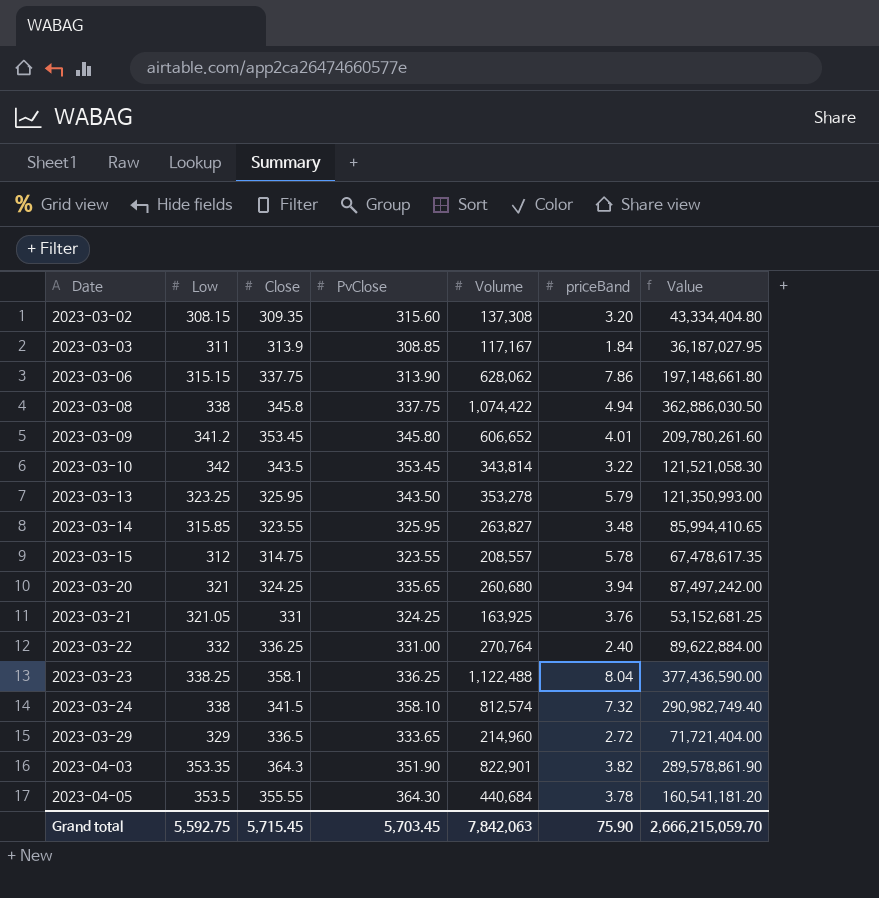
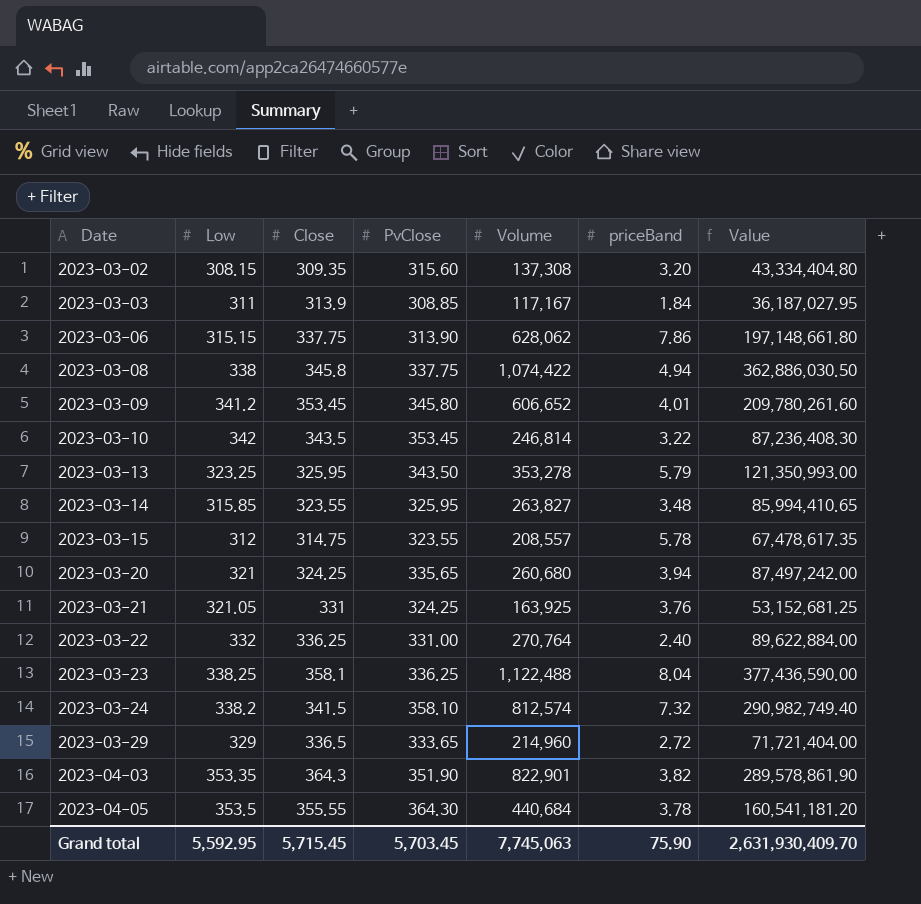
2023-03-10 | Volume: 343,814 -> 246,814
2023-03-10 | Value: 121,521,058.30 -> 87,236,408.30
2023-03-24 | Low: 338 -> 338.2
Grand total | Low: 5,592.75 -> 5,592.95
Grand total | Volume: 7,842,063 -> 7,745,063
Grand total | Value: 2,666,215,059.70 -> 2,631,930,409.70

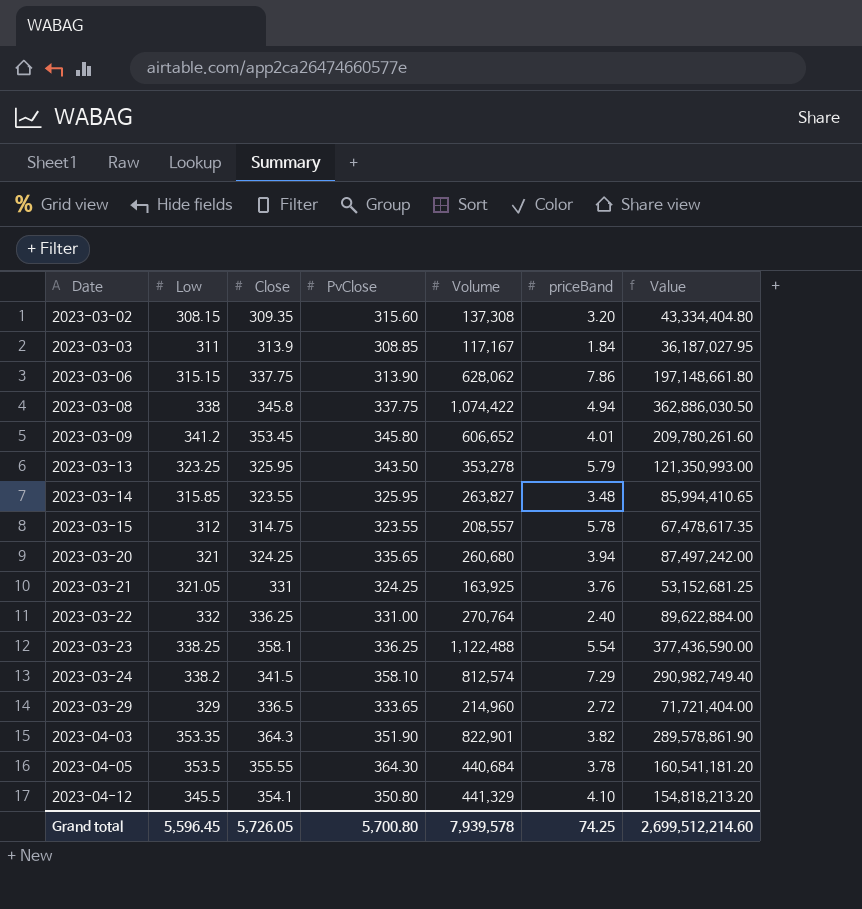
row 2023-03-10: 342 | 343.5 | 353.45 | 246,814 | 3.22 | 87,236,408.30 -> none
2023-03-23 | priceBand: 8.04 -> 5.54
2023-03-24 | priceBand: 7.32 -> 7.29
row 2023-04-12: none -> 345.5 | 354.1 | 350.80 | 441,329 | 4.10 | 154,818,213.20
Grand total | Low: 5,592.95 -> 5,596.45
Grand total | Close: 5,715.45 -> 5,726.05
Grand total | PvClose: 5,703.45 -> 5,700.80
Grand total | Volume: 7,745,063 -> 7,939,578
Grand total | priceBand: 75.90 -> 74.25
Grand total | Value: 2,631,930,409.70 -> 2,699,512,214.60

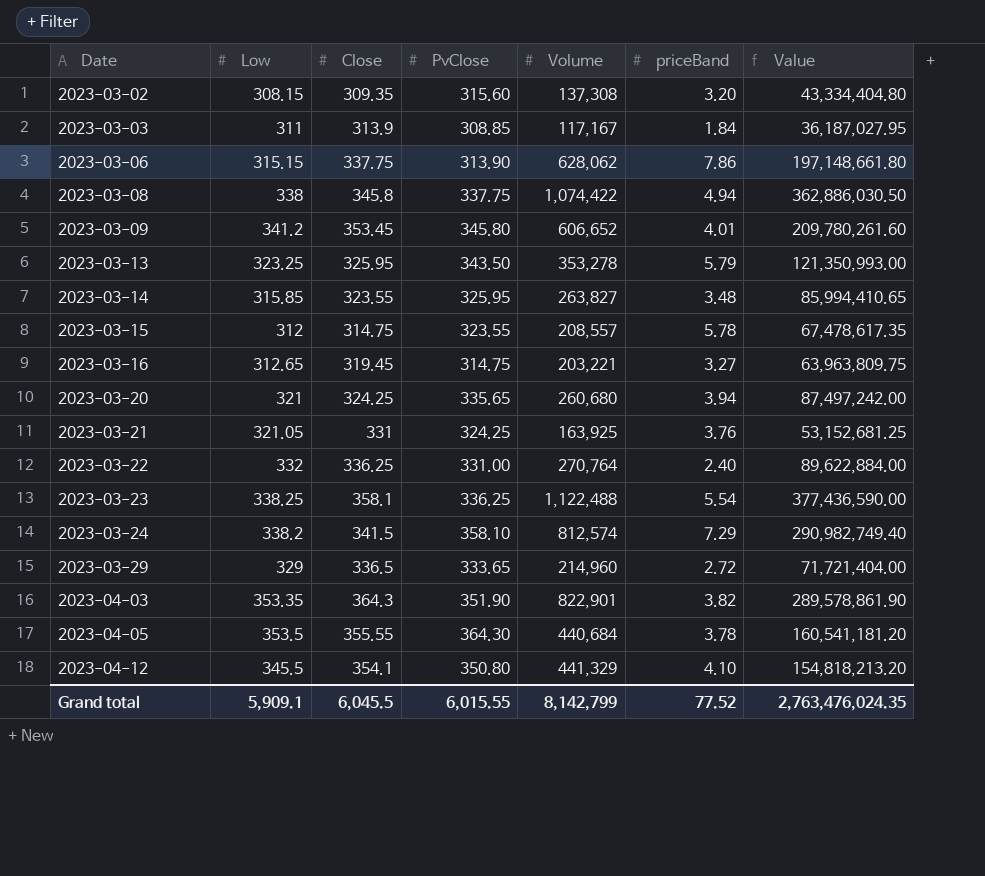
row 2023-03-16: none -> 312.65 | 319.45 | 314.75 | 203,221 | 3.27 | 63,963,809.75
Grand total | Low: 5,596.45 -> 5,909.1
Grand total | Close: 5,726.05 -> 6,045.5
Grand total | PvClose: 5,700.80 -> 6,015.55
Grand total | Volume: 7,939,578 -> 8,142,799
Grand total | priceBand: 74.25 -> 77.52
Grand total | Value: 2,699,512,214.60 -> 2,763,476,024.35

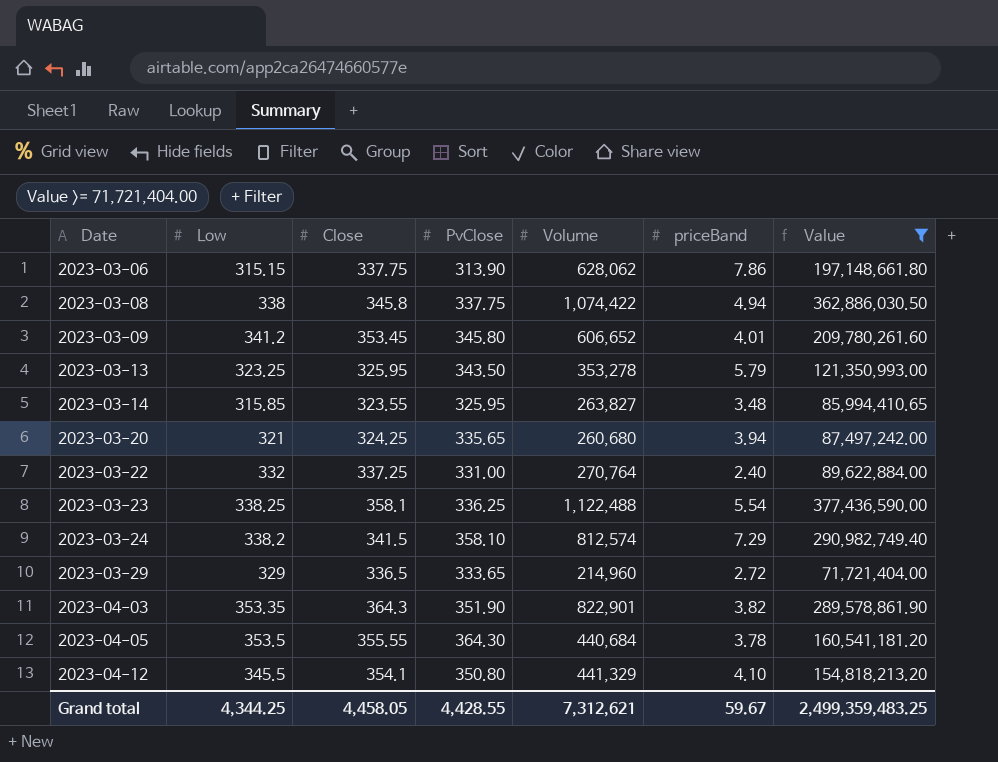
filter: none -> Value >= 71,721,404.00
2023-03-22 | Close: 336.25 -> 337.25
Grand total | Low: 5,909.1 -> 4,344.25
Grand total | Close: 6,045.5 -> 4,458.05
Grand total | PvClose: 6,015.55 -> 4,428.55
Grand total | Volume: 8,142,799 -> 7,312,621
Grand total | priceBand: 77.52 -> 59.67
Grand total | Value: 2,763,476,024.35 -> 2,499,359,483.25

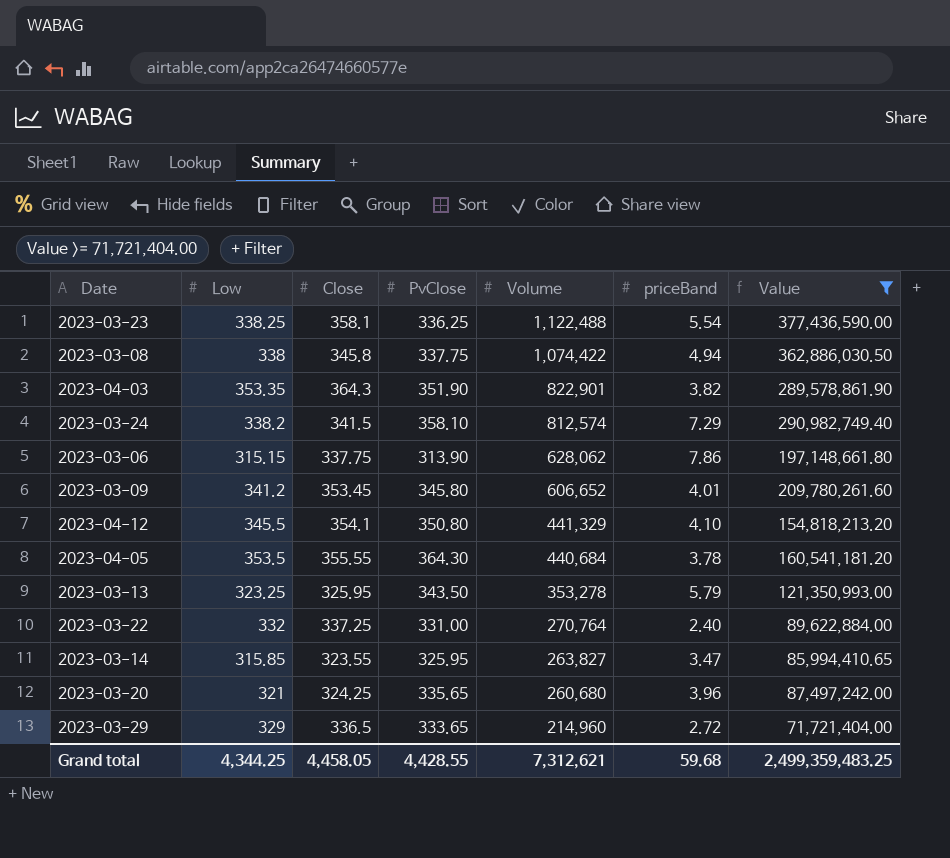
row order: Date ascending -> Volume descending
2023-03-14 | priceBand: 3.48 -> 3.47
2023-03-20 | priceBand: 3.94 -> 3.96
Grand total | priceBand: 59.67 -> 59.68

